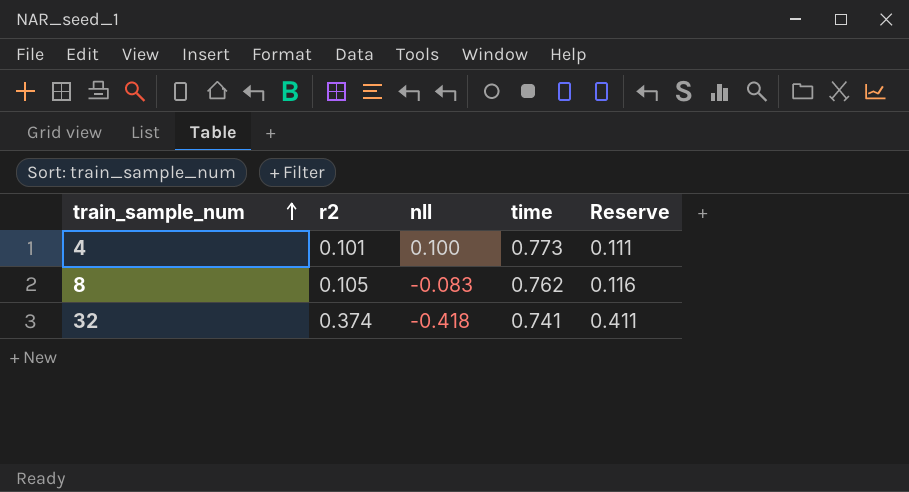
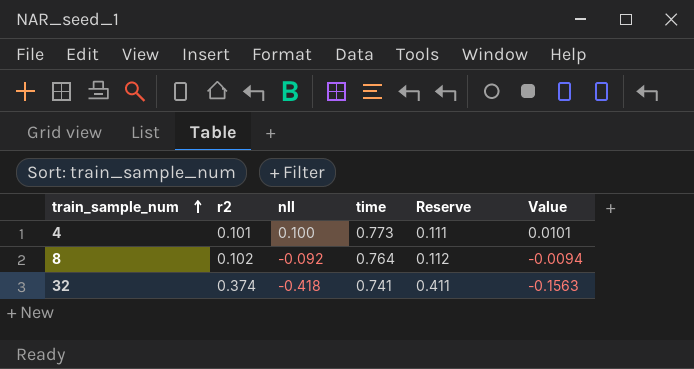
column Value | formula: none -> [r2] * [nll]
8 | r2: 0.105 -> 0.102
8 | nll: -0.083 -> -0.092
8 | time: 0.762 -> 0.764
8 | Reserve: 0.116 -> 0.112

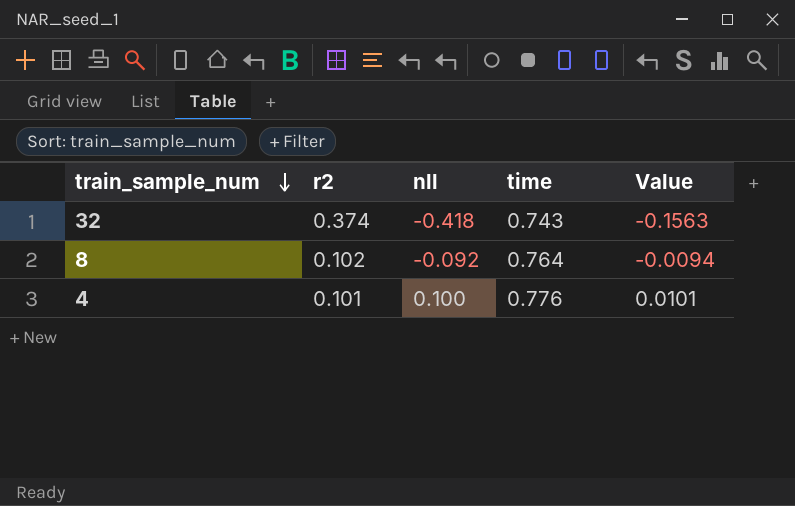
row order: train_sample_num ascending -> train_sample_num descending
column Reserve | formula: [r2] * 1.1 -> none
32 | time: 0.741 -> 0.743
4 | time: 0.773 -> 0.776

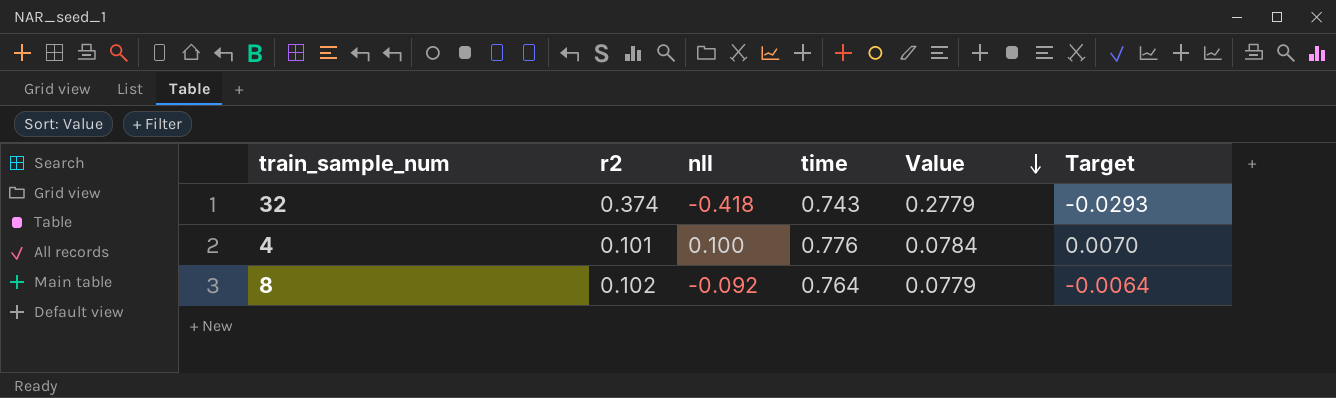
row order: train_sample_num descending -> Value descending
column Value | formula: [r2] * [nll] -> [r2] * [time]
column Target | formula: none -> [nll] * 0.07

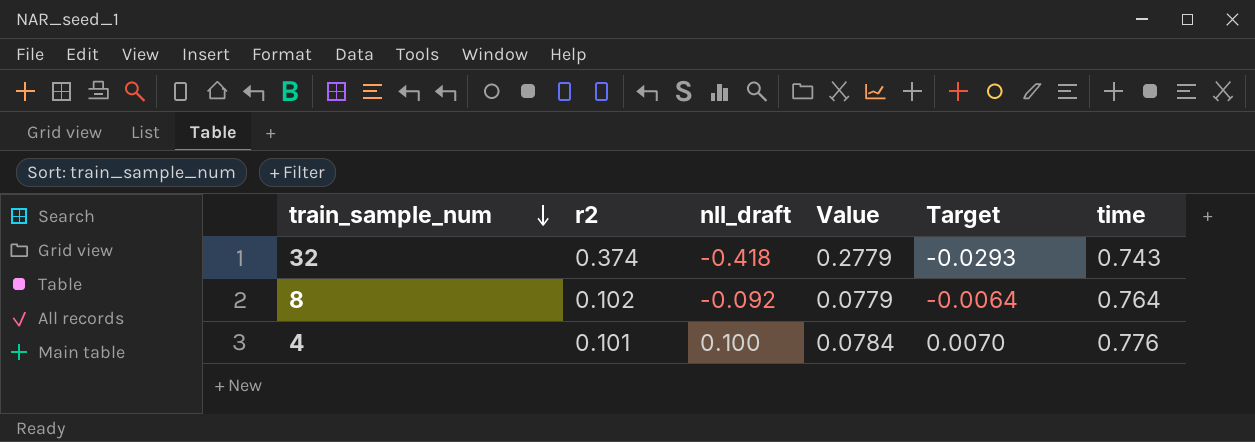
row order: Value descending -> train_sample_num descending
column name: nll -> nll_draft
column time | position: 4 -> 6

